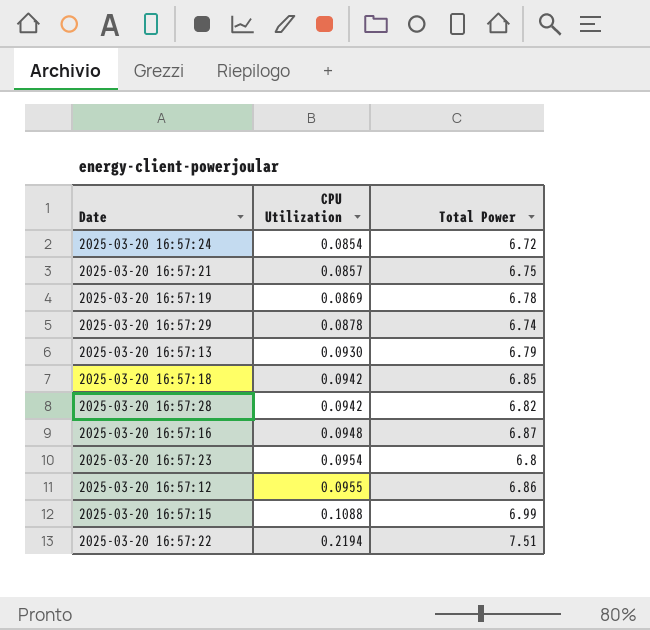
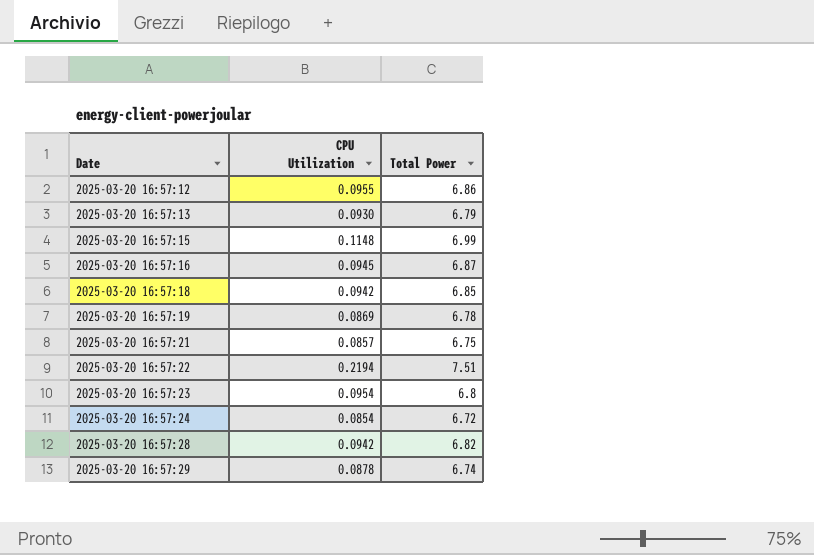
row order: CPU Utilization ascending -> Date ascending
2025-03-20 16:57:15 | CPU Utilization: 0.1088 -> 0.1148
2025-03-20 16:57:16 | CPU Utilization: 0.0948 -> 0.0945

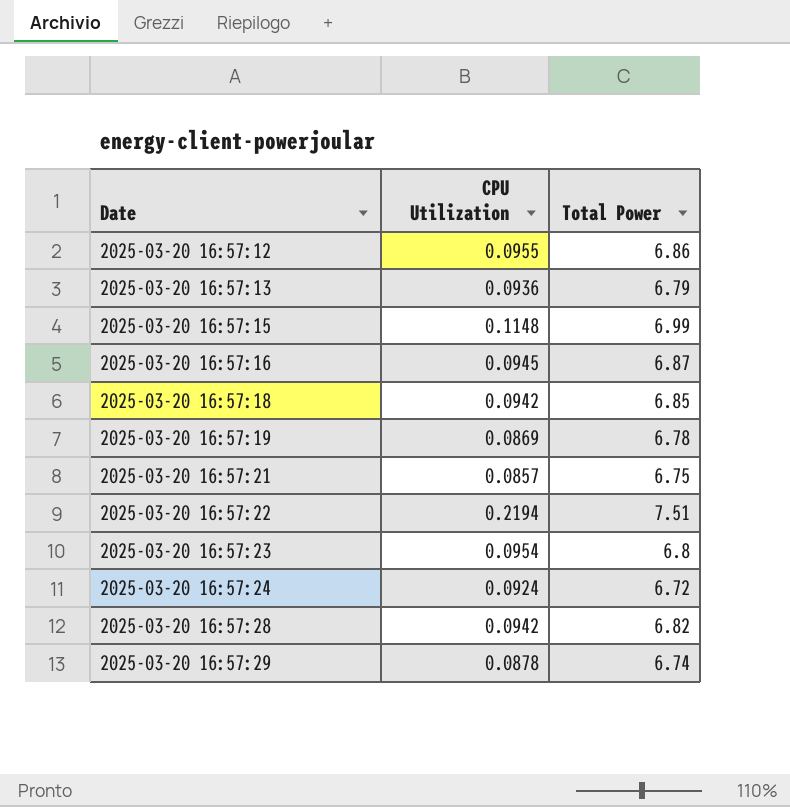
2025-03-20 16:57:13 | CPU Utilization: 0.0930 -> 0.0936
2025-03-20 16:57:24 | CPU Utilization: 0.0854 -> 0.0924

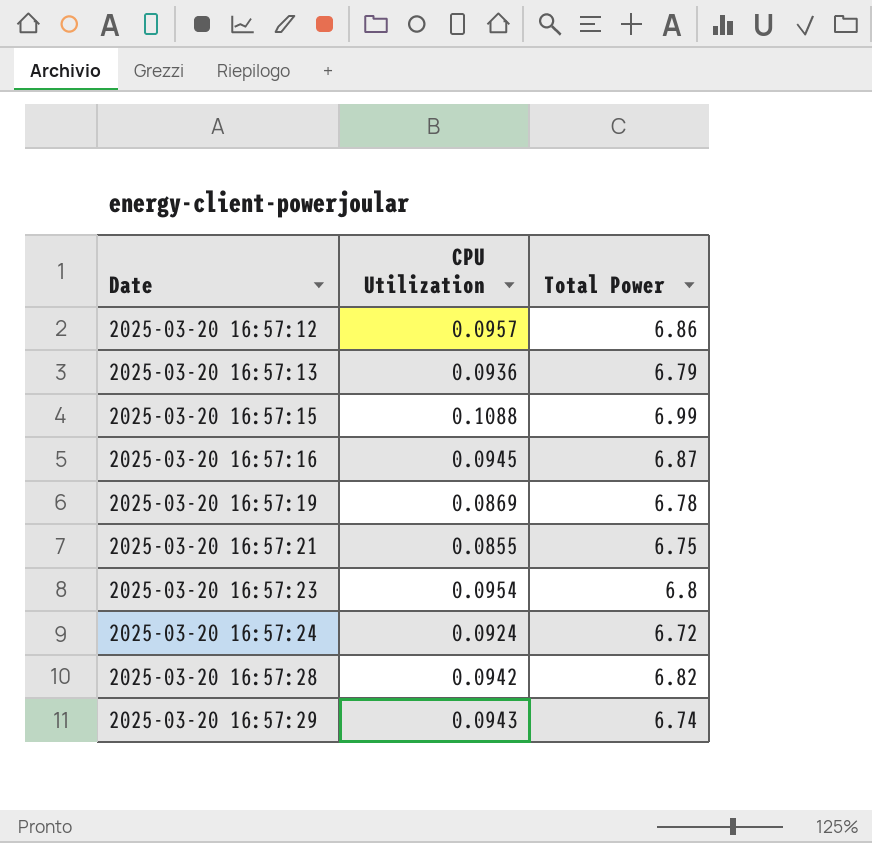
row 2025-03-20 16:57:18: 0.0942 | 6.85 -> none
row 2025-03-20 16:57:22: 0.2194 | 7.51 -> none
2025-03-20 16:57:12 | CPU Utilization: 0.0955 -> 0.0957
2025-03-20 16:57:15 | CPU Utilization: 0.1148 -> 0.1088
2025-03-20 16:57:21 | CPU Utilization: 0.0857 -> 0.0855
2025-03-20 16:57:29 | CPU Utilization: 0.0878 -> 0.0943

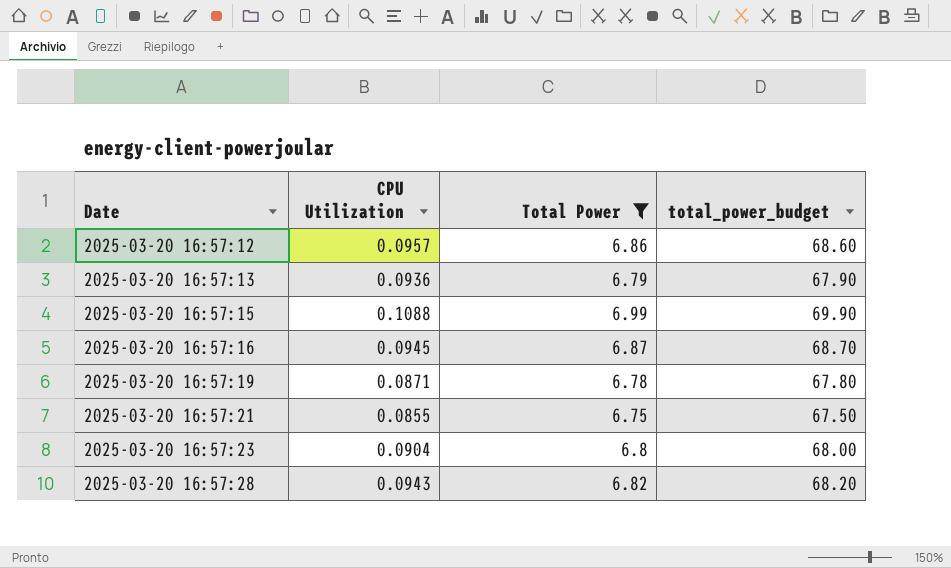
filter: none -> Total Power >= 6.75
column total_power_budget | formula: none -> [Total Power] * 10
2025-03-20 16:57:19 | CPU Utilization: 0.0869 -> 0.0871
2025-03-20 16:57:23 | CPU Utilization: 0.0954 -> 0.0904
2025-03-20 16:57:28 | CPU Utilization: 0.0942 -> 0.0943

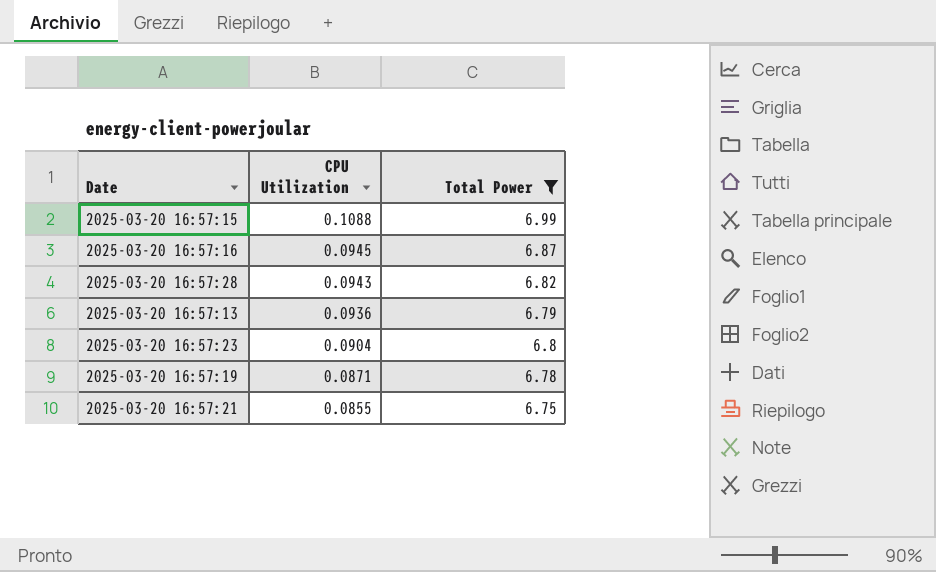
row order: Date ascending -> CPU Utilization descending
column total_power_budget | formula: [Total Power] * 10 -> none
row 2025-03-20 16:57:12: 0.0957 | 6.86 | 68.60 -> none

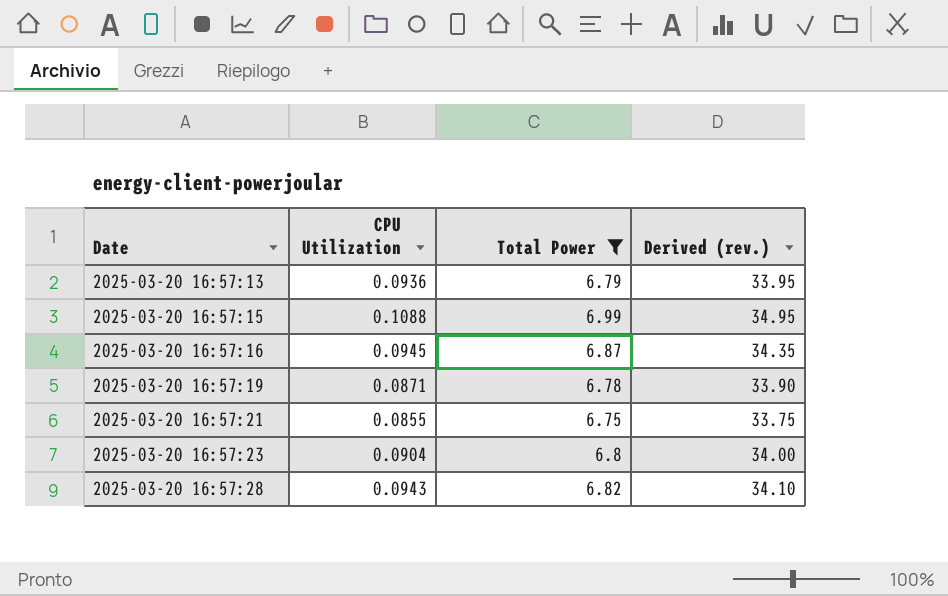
row order: CPU Utilization descending -> Date ascending
column Derived (rev.) | formula: none -> [Total Power] * 5

